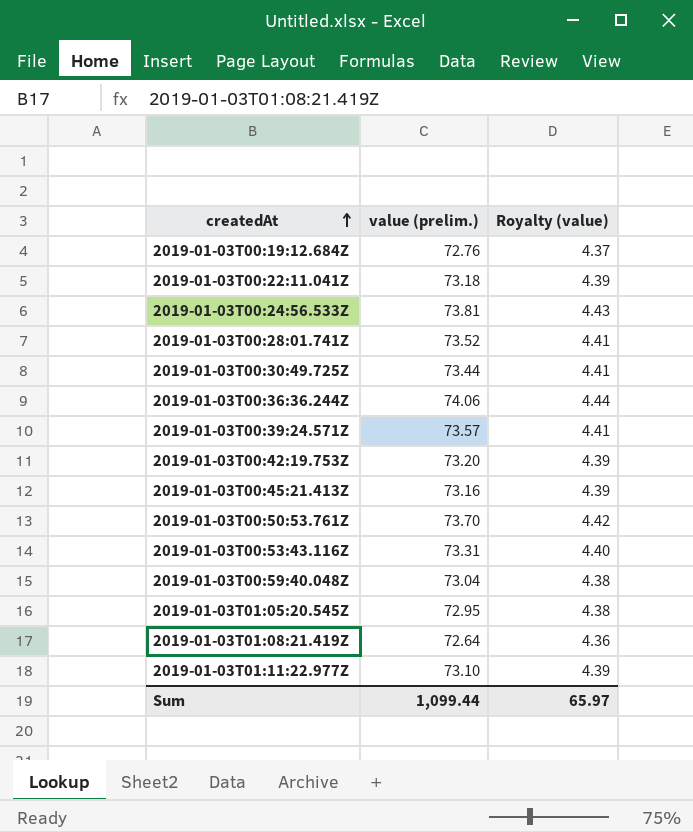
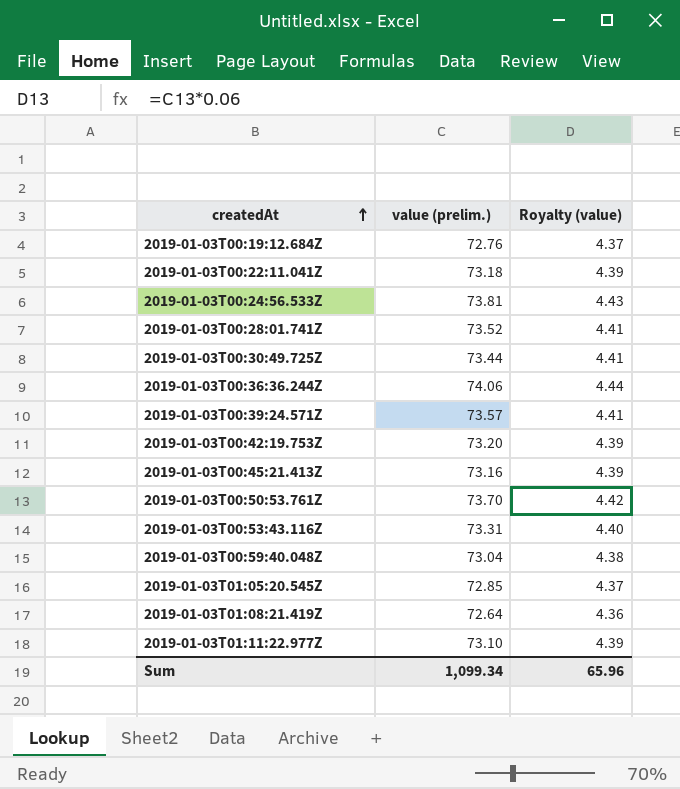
2019-01-03T01:05:20.545Z | value (prelim.): 72.95 -> 72.85
2019-01-03T01:05:20.545Z | Royalty (value): 4.38 -> 4.37
Sum | value (prelim.): 1,099.44 -> 1,099.34
Sum | Royalty (value): 65.97 -> 65.96

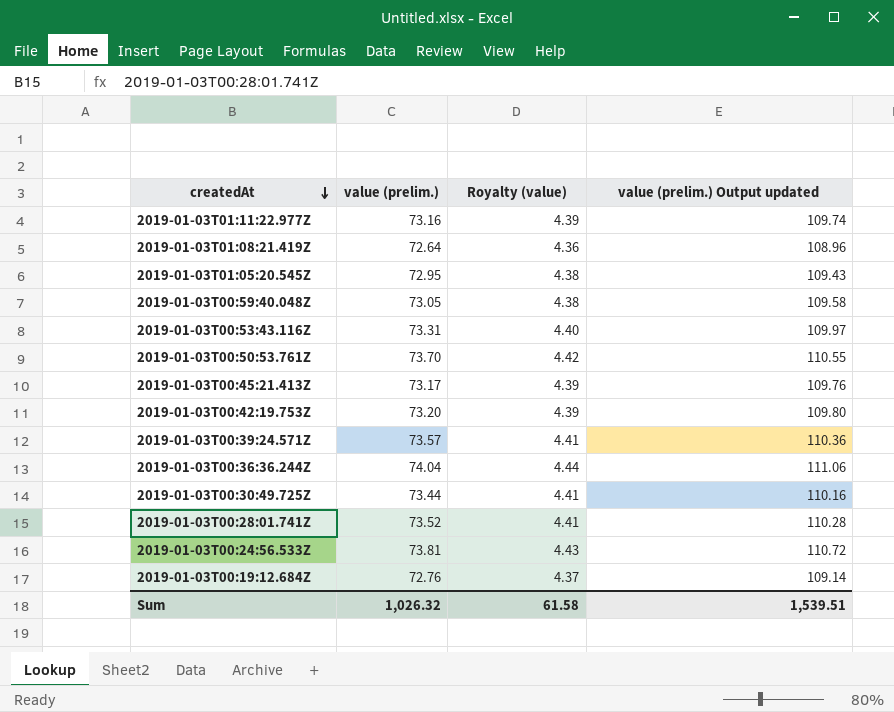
row order: createdAt ascending -> createdAt descending
column value (prelim.) Output updated | formula: none -> [value (prelim.)] * 1.5
row 2019-01-03T00:22:11.041Z: 73.18 | 4.39 -> none
2019-01-03T01:11:22.977Z | value (prelim.): 73.10 -> 73.16
2019-01-03T01:05:20.545Z | value (prelim.): 72.85 -> 72.95
2019-01-03T01:05:20.545Z | Royalty (value): 4.37 -> 4.38
2019-01-03T00:59:40.048Z | value (prelim.): 73.04 -> 73.05
2019-01-03T00:45:21.413Z | value (prelim.): 73.16 -> 73.17
2019-01-03T00:36:36.244Z | value (prelim.): 74.06 -> 74.04
Sum | value (prelim.): 1,099.34 -> 1,026.32
Sum | Royalty (value): 65.96 -> 61.58

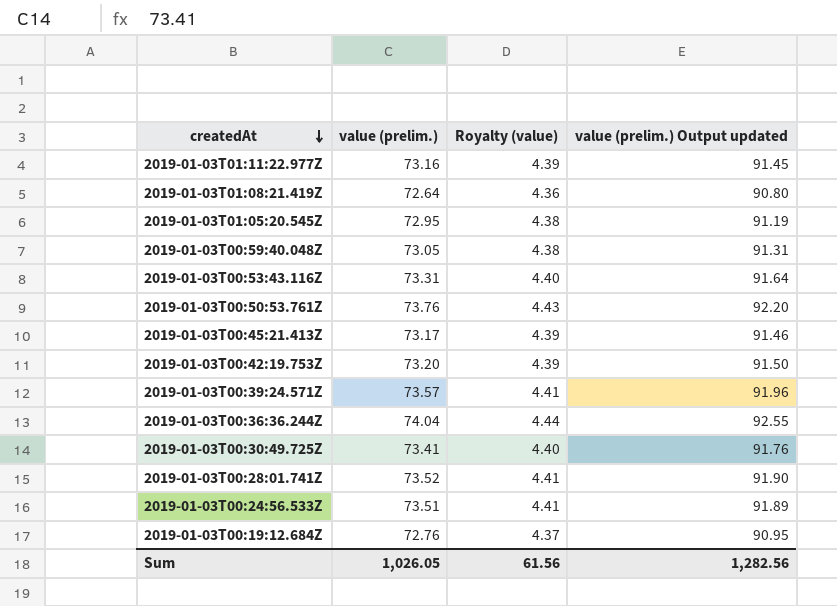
column value (prelim.) Output updated | formula: [value (prelim.)] * 1.5 -> [value (prelim.)] * 1.25
2019-01-03T00:50:53.761Z | value (prelim.): 73.70 -> 73.76
2019-01-03T00:50:53.761Z | Royalty (value): 4.42 -> 4.43
2019-01-03T00:30:49.725Z | value (prelim.): 73.44 -> 73.41
2019-01-03T00:30:49.725Z | Royalty (value): 4.41 -> 4.40
2019-01-03T00:24:56.533Z | value (prelim.): 73.81 -> 73.51
2019-01-03T00:24:56.533Z | Royalty (value): 4.43 -> 4.41
Sum | value (prelim.): 1,026.32 -> 1,026.05
Sum | Royalty (value): 61.58 -> 61.56
Sum | value (prelim.) Output updated: 1,539.51 -> 1,282.56

